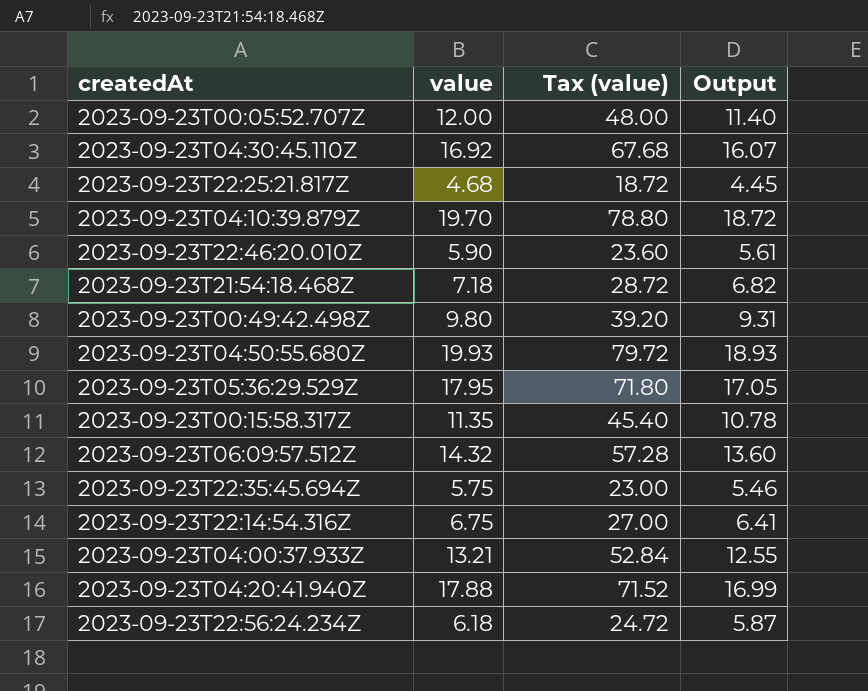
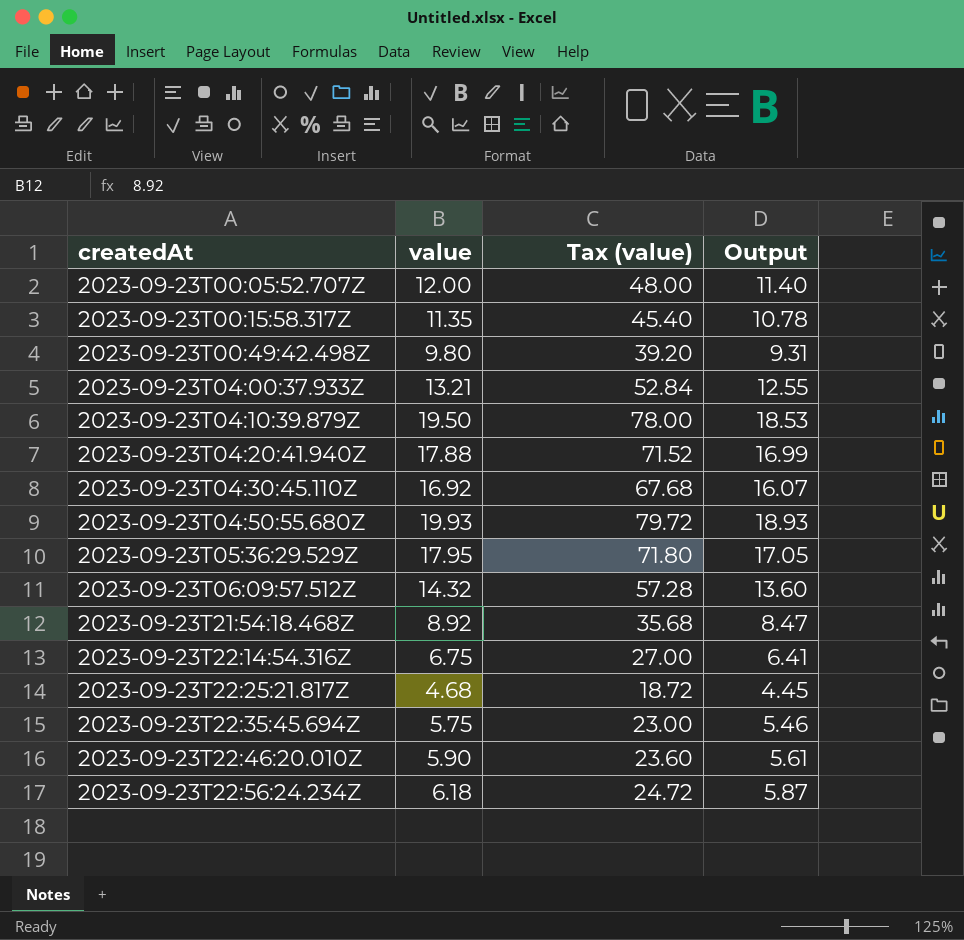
row order: none -> createdAt ascending
2023-09-23T04:10:39.879Z | value: 19.70 -> 19.50
2023-09-23T04:10:39.879Z | Tax (value): 78.80 -> 78.00
2023-09-23T04:10:39.879Z | Output: 18.72 -> 18.53
2023-09-23T21:54:18.468Z | value: 7.18 -> 8.92
2023-09-23T21:54:18.468Z | Tax (value): 28.72 -> 35.68
2023-09-23T21:54:18.468Z | Output: 6.82 -> 8.47

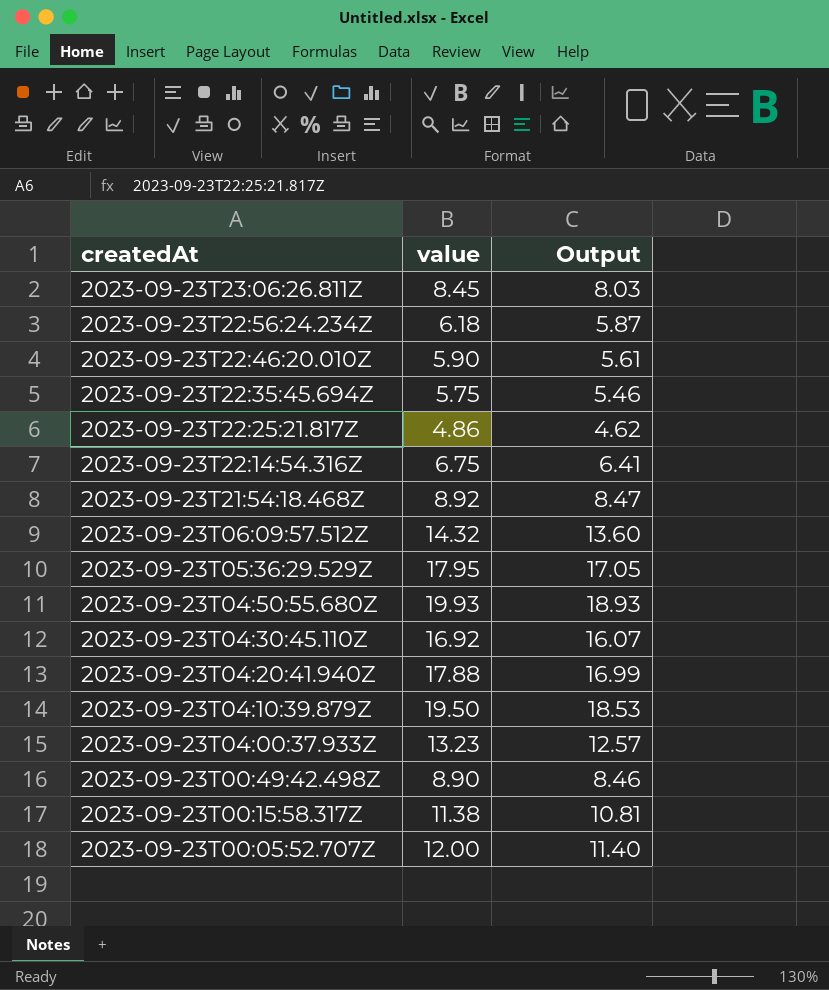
row order: createdAt ascending -> createdAt descending
column Tax (value) | formula: [value] * 4 -> none
row 2023-09-23T23:06:26.811Z: none -> 8.45 | 8.03
2023-09-23T22:25:21.817Z | value: 4.68 -> 4.86
2023-09-23T22:25:21.817Z | Output: 4.45 -> 4.62
2023-09-23T04:00:37.933Z | value: 13.21 -> 13.23
2023-09-23T04:00:37.933Z | Output: 12.55 -> 12.57
2023-09-23T00:49:42.498Z | value: 9.80 -> 8.90
2023-09-23T00:49:42.498Z | Output: 9.31 -> 8.46
2023-09-23T00:15:58.317Z | value: 11.35 -> 11.38
2023-09-23T00:15:58.317Z | Output: 10.78 -> 10.81

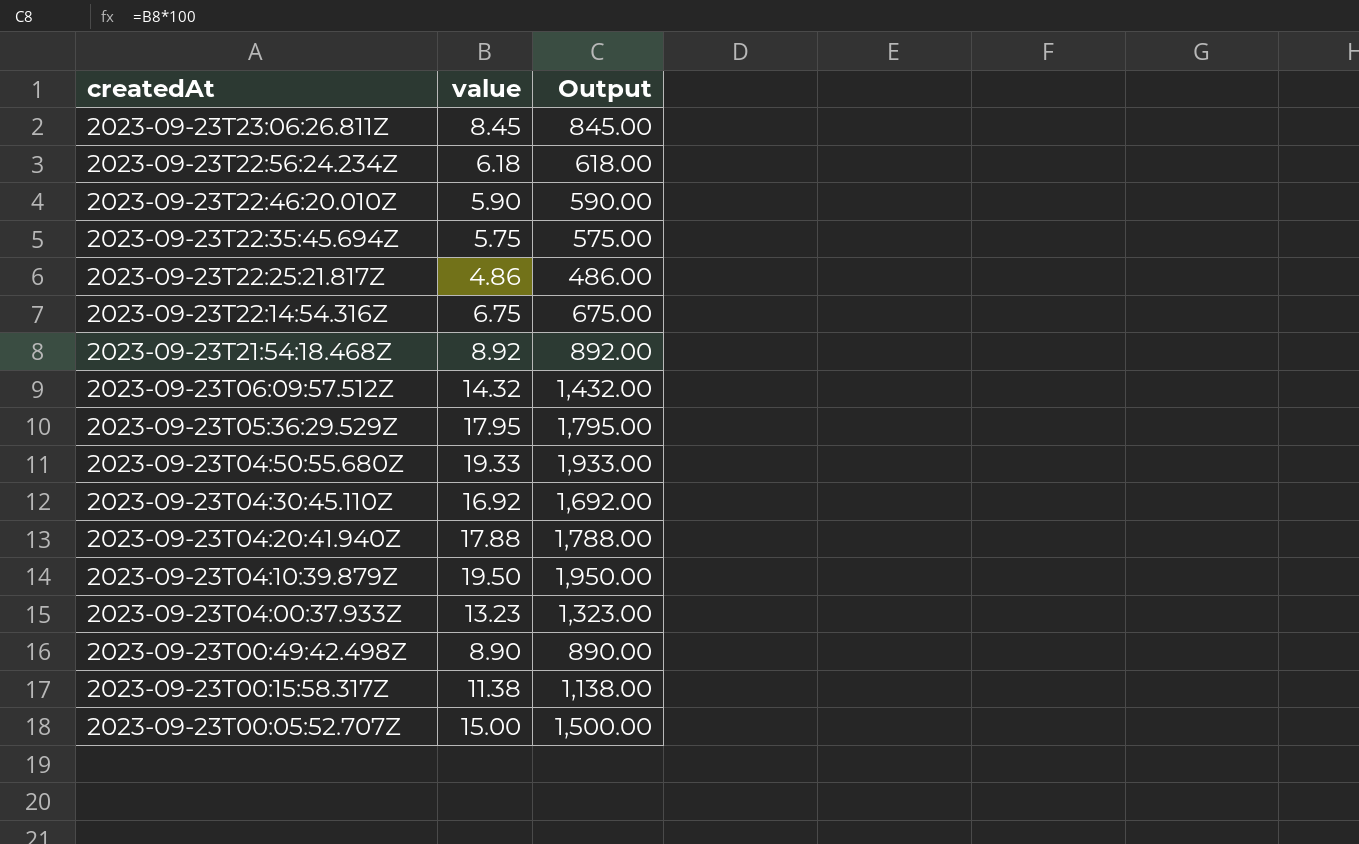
column Output | formula: [value] * 0.95 -> [value] * 100
2023-09-23T04:50:55.680Z | value: 19.93 -> 19.33
2023-09-23T00:05:52.707Z | value: 12.00 -> 15.00

